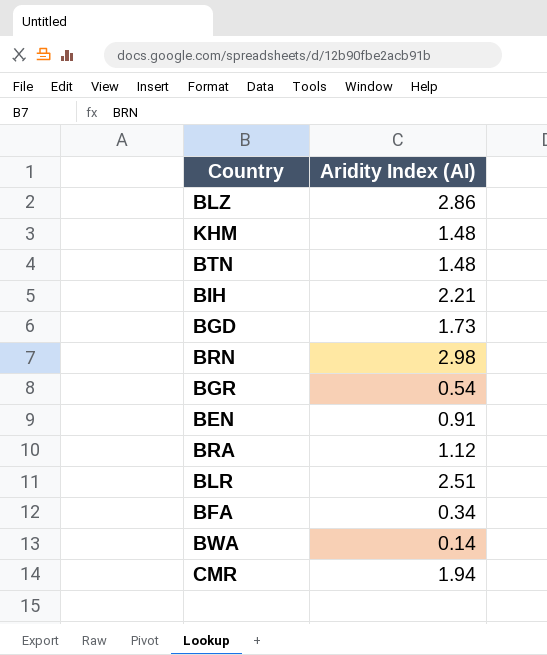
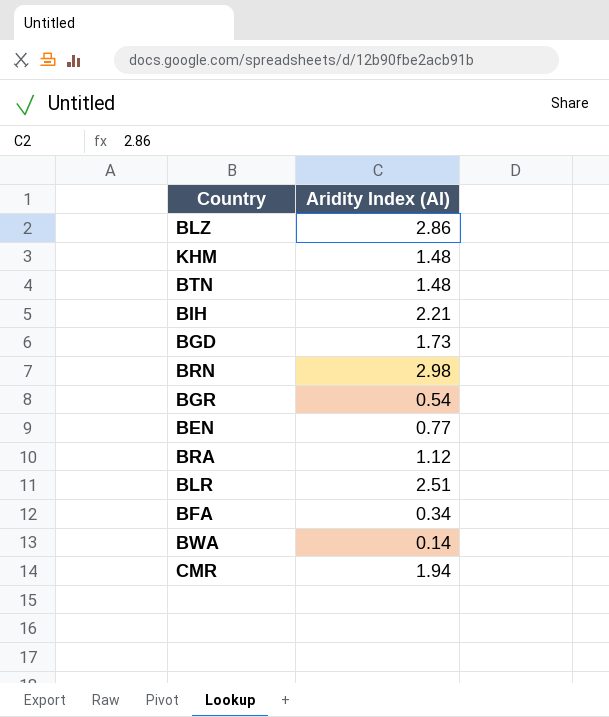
BEN | Aridity Index (AI): 0.91 -> 0.77

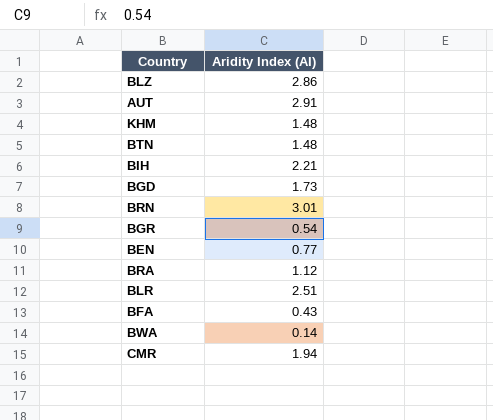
row AUT: none -> 2.91
BRN | Aridity Index (AI): 2.98 -> 3.01
BFA | Aridity Index (AI): 0.34 -> 0.43

